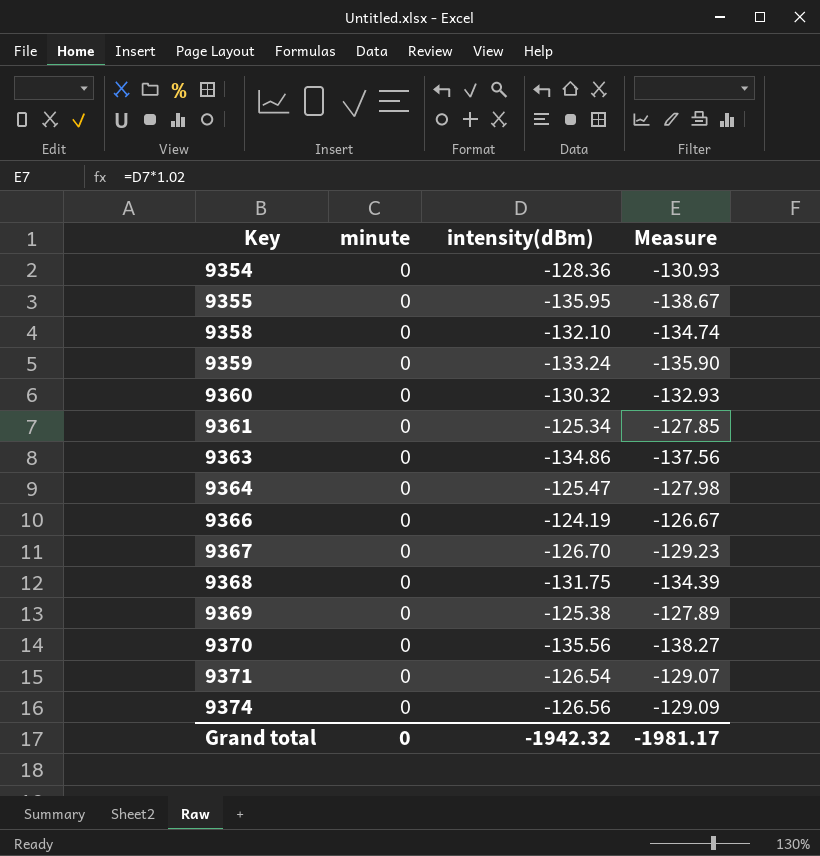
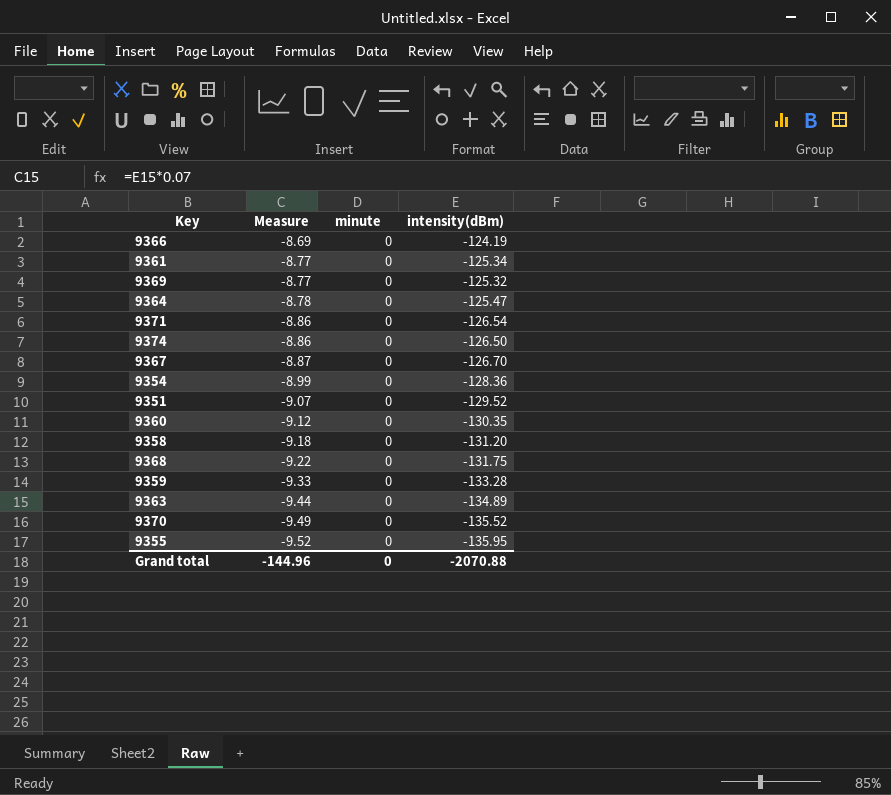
row order: Key ascending -> Measure descending
column Measure | formula: [intensity(dBm)] * 1.02 -> [intensity(dBm)] * 0.07
column Measure | position: 4 -> 2
9369 | intensity(dBm): -125.38 -> -125.32
9374 | intensity(dBm): -126.56 -> -126.50
row 9351: none -> -9.07 | 0 | -129.52
9360 | intensity(dBm): -130.32 -> -130.35
9358 | intensity(dBm): -132.10 -> -131.20
9359 | intensity(dBm): -133.24 -> -133.28
9363 | intensity(dBm): -134.86 -> -134.89
9370 | intensity(dBm): -135.56 -> -135.52
Grand total | Measure: -1981.17 -> -144.96
Grand total | intensity(dBm): -1942.32 -> -2070.88

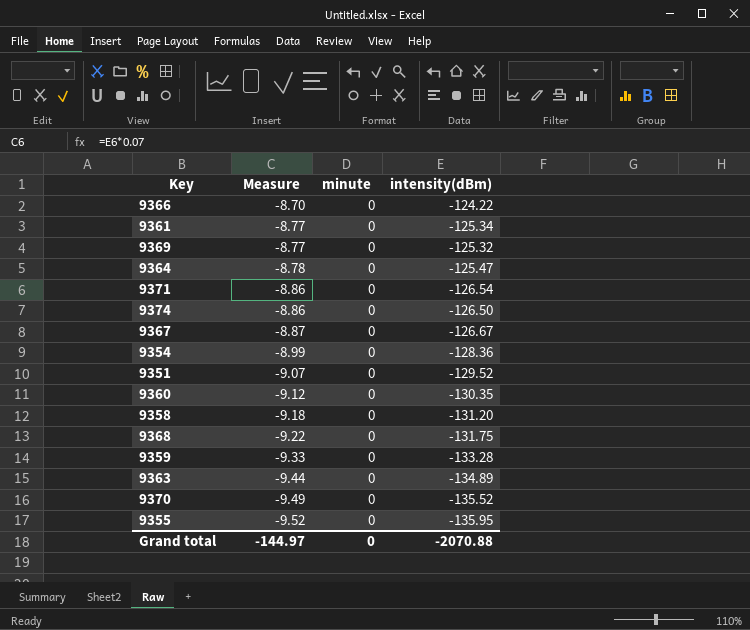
9366 | Measure: -8.69 -> -8.70
9366 | intensity(dBm): -124.19 -> -124.22
9367 | intensity(dBm): -126.70 -> -126.67
Grand total | Measure: -144.96 -> -144.97

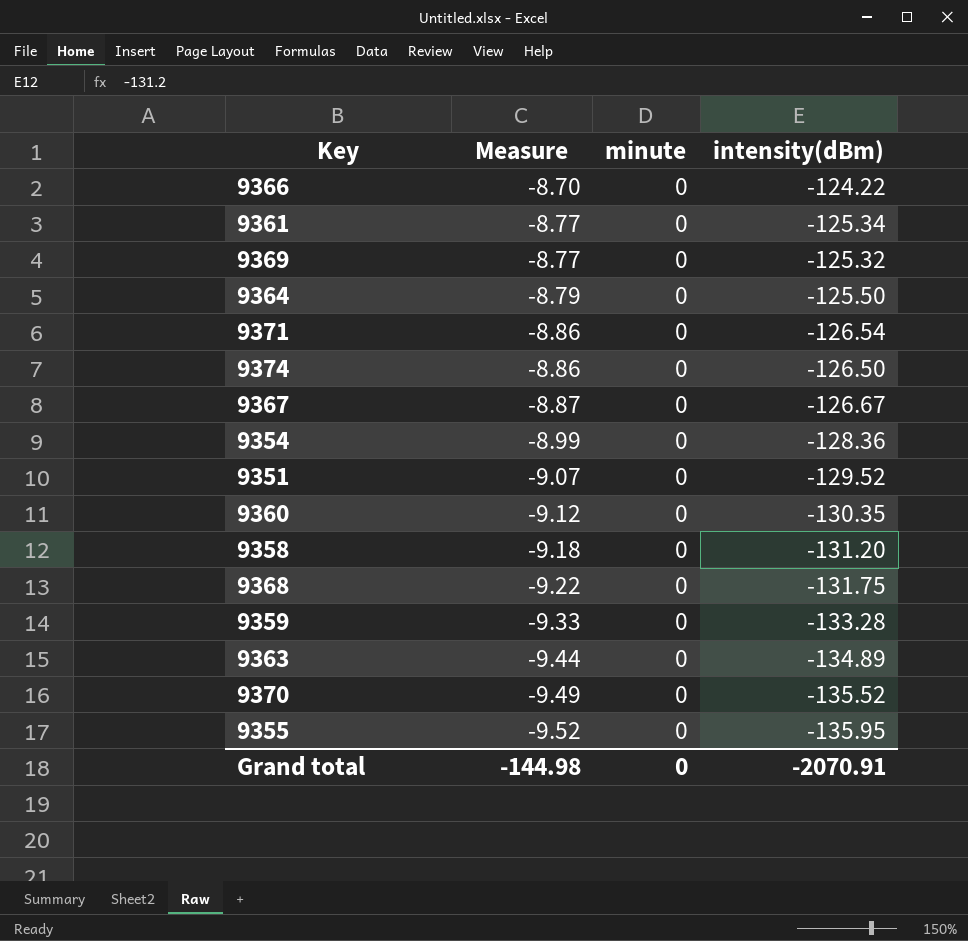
9364 | Measure: -8.78 -> -8.79
9364 | intensity(dBm): -125.47 -> -125.50
Grand total | Measure: -144.97 -> -144.98
Grand total | intensity(dBm): -2070.88 -> -2070.91

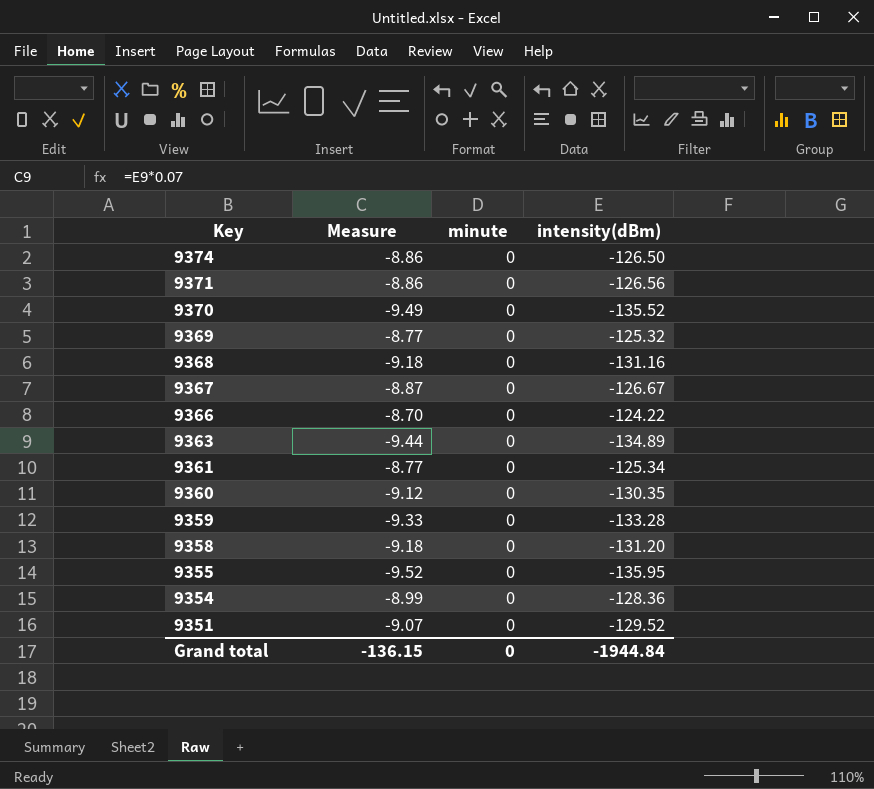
row order: Measure descending -> Key descending
row 9364: -8.79 | 0 | -125.50 -> none
9371 | intensity(dBm): -126.54 -> -126.56
9368 | Measure: -9.22 -> -9.18
9368 | intensity(dBm): -131.75 -> -131.16
Grand total | Measure: -144.98 -> -136.15
Grand total | intensity(dBm): -2070.91 -> -1944.84

